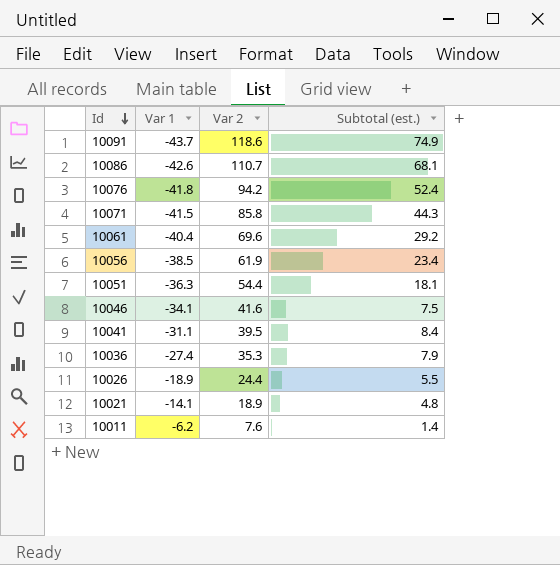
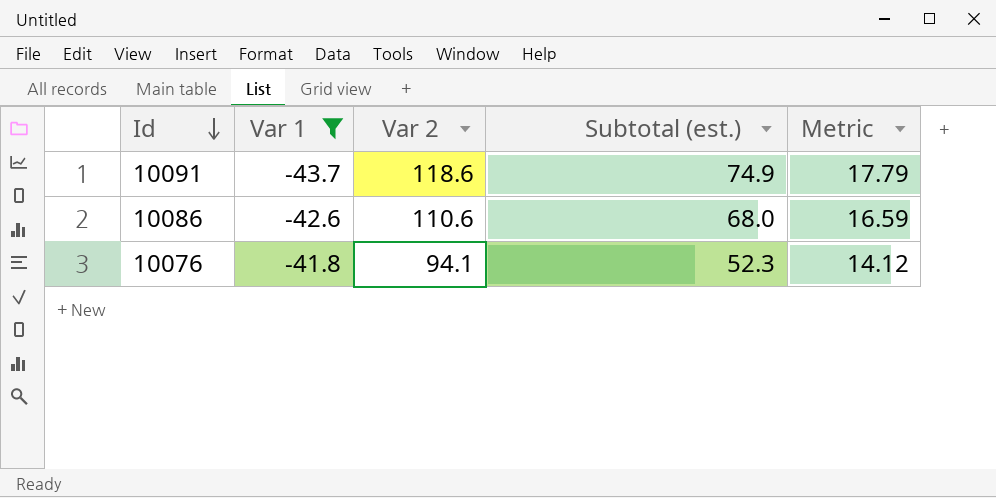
filter: none -> Var 1 <= -41.8
column Metric | formula: none -> [Var 2] * 0.15
10086 | Var 2: 110.7 -> 110.6
10086 | Subtotal (est.): 68.1 -> 68.0
10076 | Var 2: 94.2 -> 94.1
10076 | Subtotal (est.): 52.4 -> 52.3

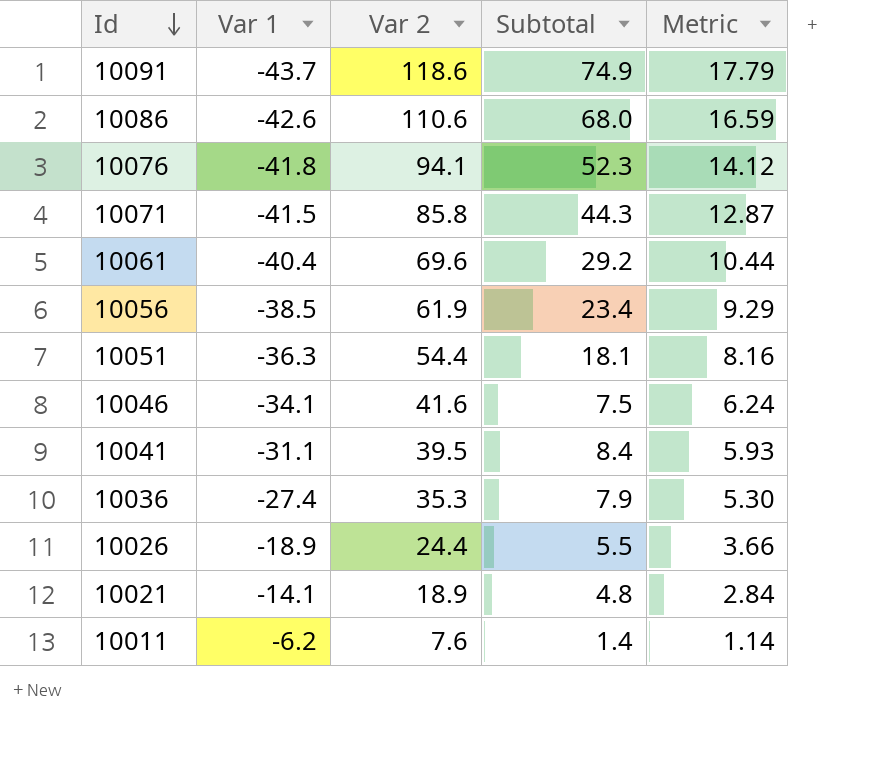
filter: Var 1 <= -41.8 -> none
column name: Subtotal (est.) -> Subtotal

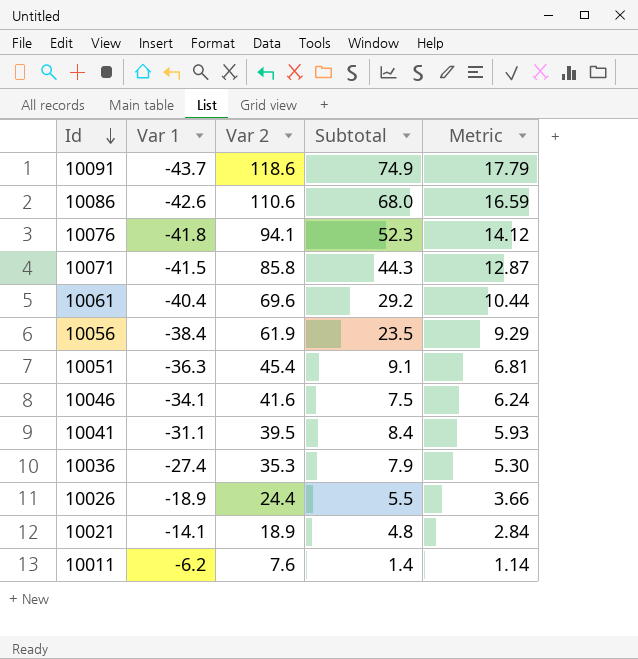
10056 | Var 1: -38.5 -> -38.4
10056 | Subtotal: 23.4 -> 23.5
10051 | Var 2: 54.4 -> 45.4
10051 | Subtotal: 18.1 -> 9.1
10051 | Metric: 8.16 -> 6.81

